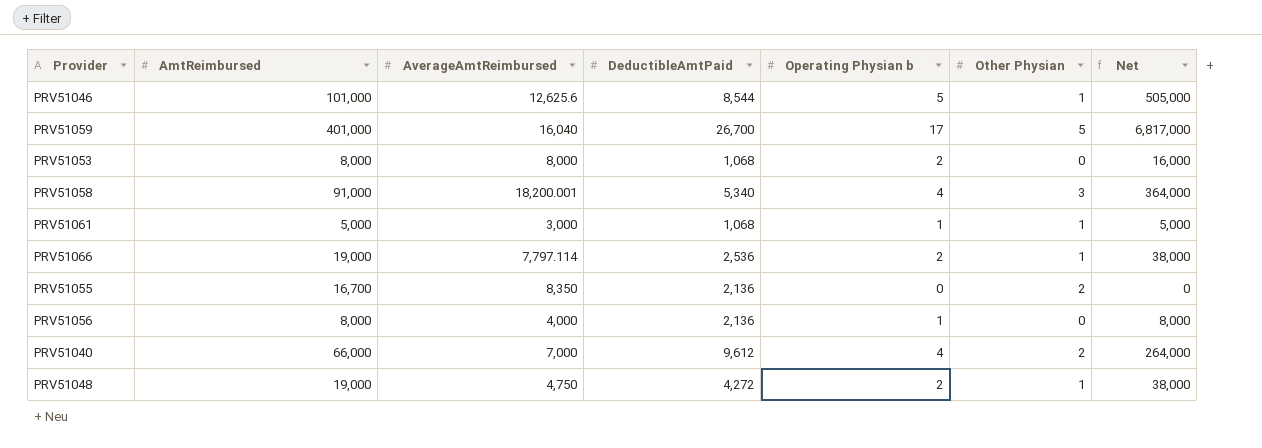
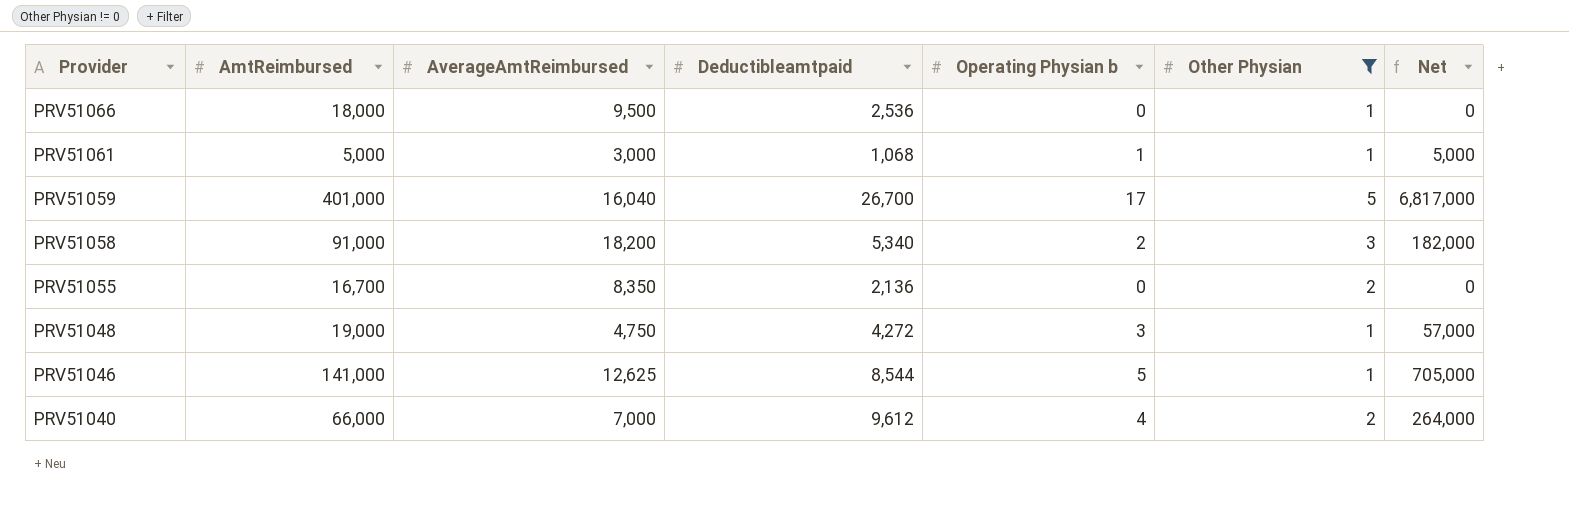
filter: none -> Other Physian != 0
row order: none -> Provider descending
column name: DeductibleAmtPaid -> Deductibleamtpaid
PRV51066 | AmtReimbursed: 19,000 -> 18,000
PRV51066 | AverageAmtReimbursed: 7,797.114 -> 9,500
PRV51066 | Operating Physian b: 2 -> 0
PRV51066 | Net: 38,000 -> 0
PRV51058 | AverageAmtReimbursed: 18,200.001 -> 18,200
PRV51058 | Operating Physian b: 4 -> 2
PRV51058 | Net: 364,000 -> 182,000
PRV51048 | Operating Physian b: 2 -> 3
PRV51048 | Net: 38,000 -> 57,000
PRV51046 | AmtReimbursed: 101,000 -> 141,000
PRV51046 | AverageAmtReimbursed: 12,625.6 -> 12,625
PRV51046 | Net: 505,000 -> 705,000

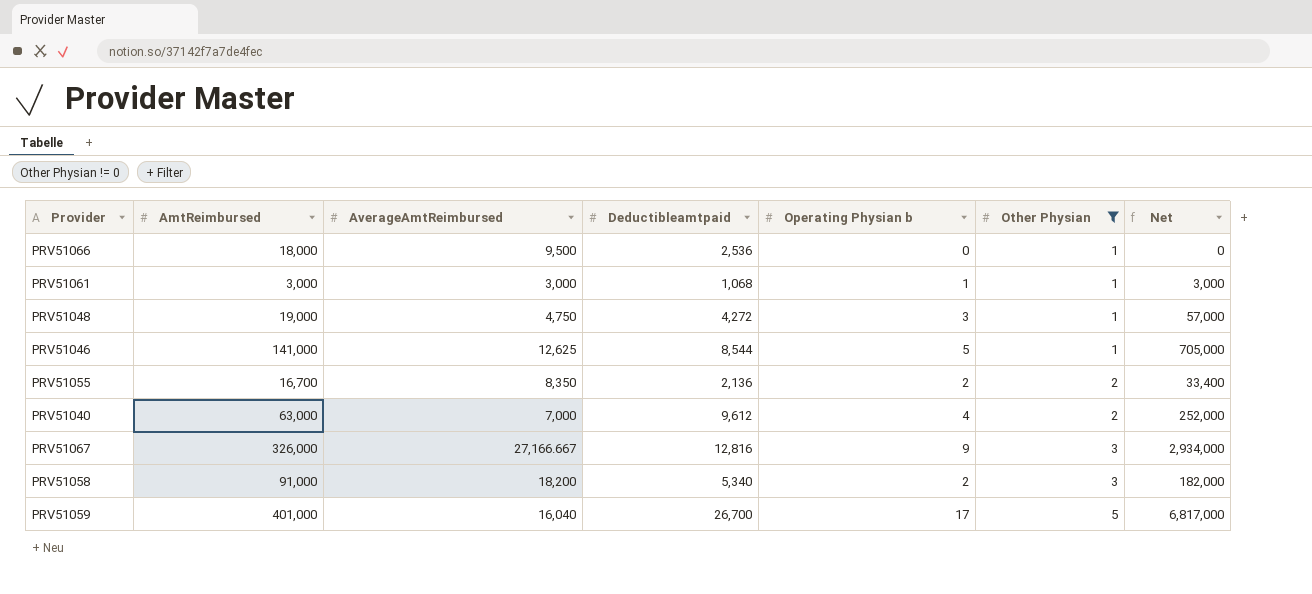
row order: Provider descending -> Other Physian ascending
PRV51061 | AmtReimbursed: 5,000 -> 3,000
PRV51061 | Net: 5,000 -> 3,000
PRV51055 | Operating Physian b: 0 -> 2
PRV51055 | Net: 0 -> 33,400
PRV51040 | AmtReimbursed: 66,000 -> 63,000
PRV51040 | Net: 264,000 -> 252,000
row PRV51067: none -> 326,000 | 27,166.667 | 12,816 | 9 | 3 | 2,934,000

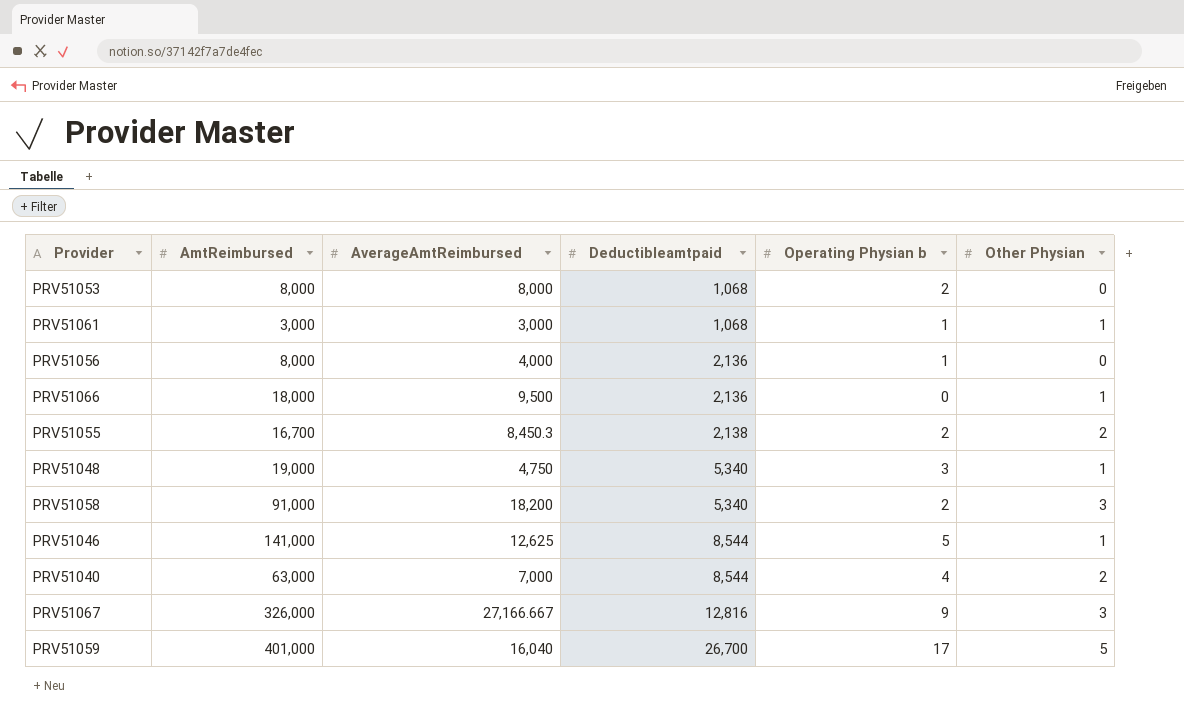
filter: Other Physian != 0 -> none
row order: Other Physian ascending -> Deductibleamtpaid ascending
column Net | formula: [AmtReimbursed] * [Operating Physian b] -> none
PRV51066 | Deductibleamtpaid: 2,536 -> 2,136
PRV51055 | AverageAmtReimbursed: 8,350 -> 8,450.3
PRV51055 | Deductibleamtpaid: 2,136 -> 2,138
PRV51048 | Deductibleamtpaid: 4,272 -> 5,340
PRV51040 | Deductibleamtpaid: 9,612 -> 8,544

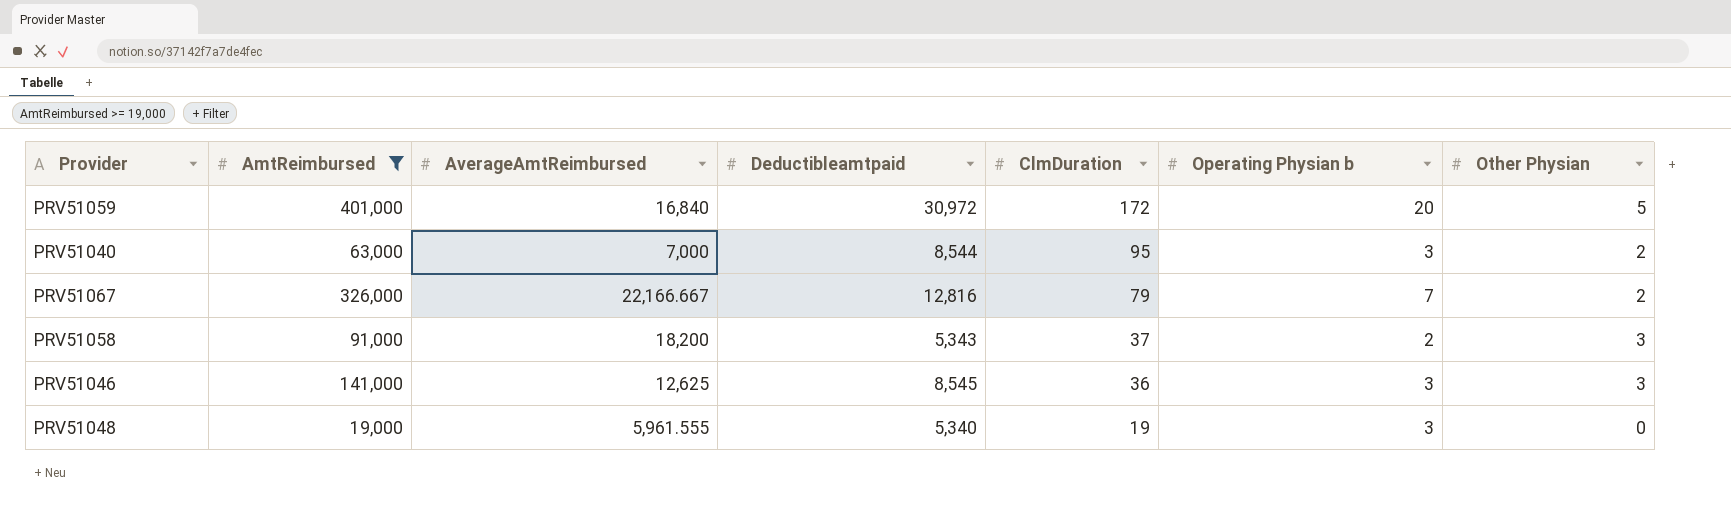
filter: none -> AmtReimbursed >= 19,000
row order: Deductibleamtpaid ascending -> ClmDuration descending
column ClmDuration | position: none -> 5
PRV51059 | AverageAmtReimbursed: 16,040 -> 16,840
PRV51059 | Deductibleamtpaid: 26,700 -> 30,972
PRV51059 | Operating Physian b: 17 -> 20
PRV51040 | Operating Physian b: 4 -> 3
PRV51067 | AverageAmtReimbursed: 27,166.667 -> 22,166.667
PRV51067 | Operating Physian b: 9 -> 7
PRV51067 | Other Physian: 3 -> 2
PRV51058 | Deductibleamtpaid: 5,340 -> 5,343
PRV51046 | Deductibleamtpaid: 8,544 -> 8,545
PRV51046 | Operating Physian b: 5 -> 3
PRV51046 | Other Physian: 1 -> 3
PRV51048 | AverageAmtReimbursed: 4,750 -> 5,961.555
PRV51048 | Other Physian: 1 -> 0

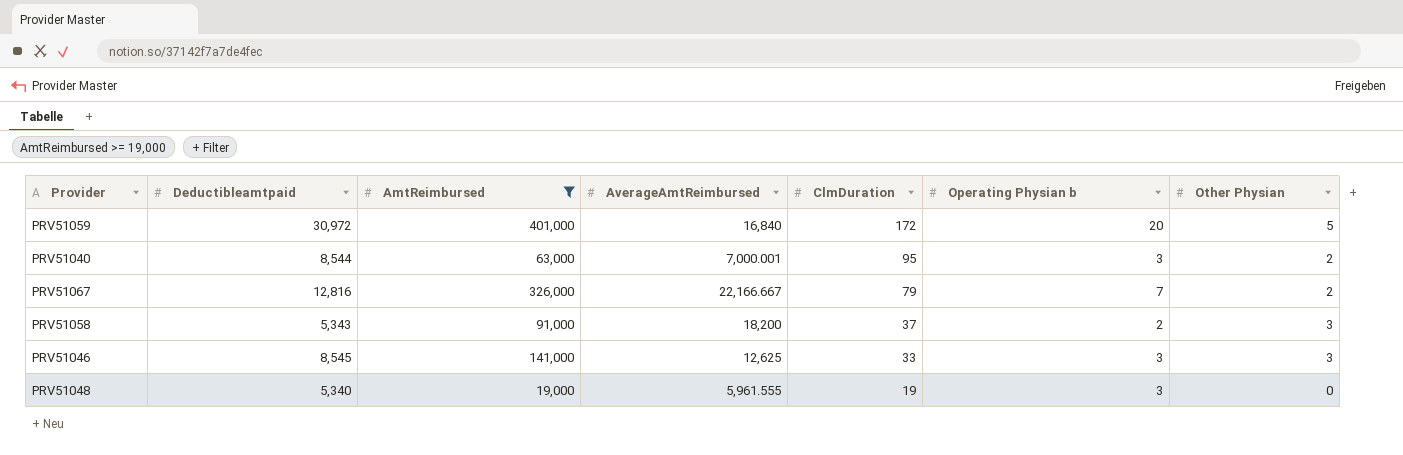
column Deductibleamtpaid | position: 4 -> 2
PRV51040 | AverageAmtReimbursed: 7,000 -> 7,000.001
PRV51046 | ClmDuration: 36 -> 33

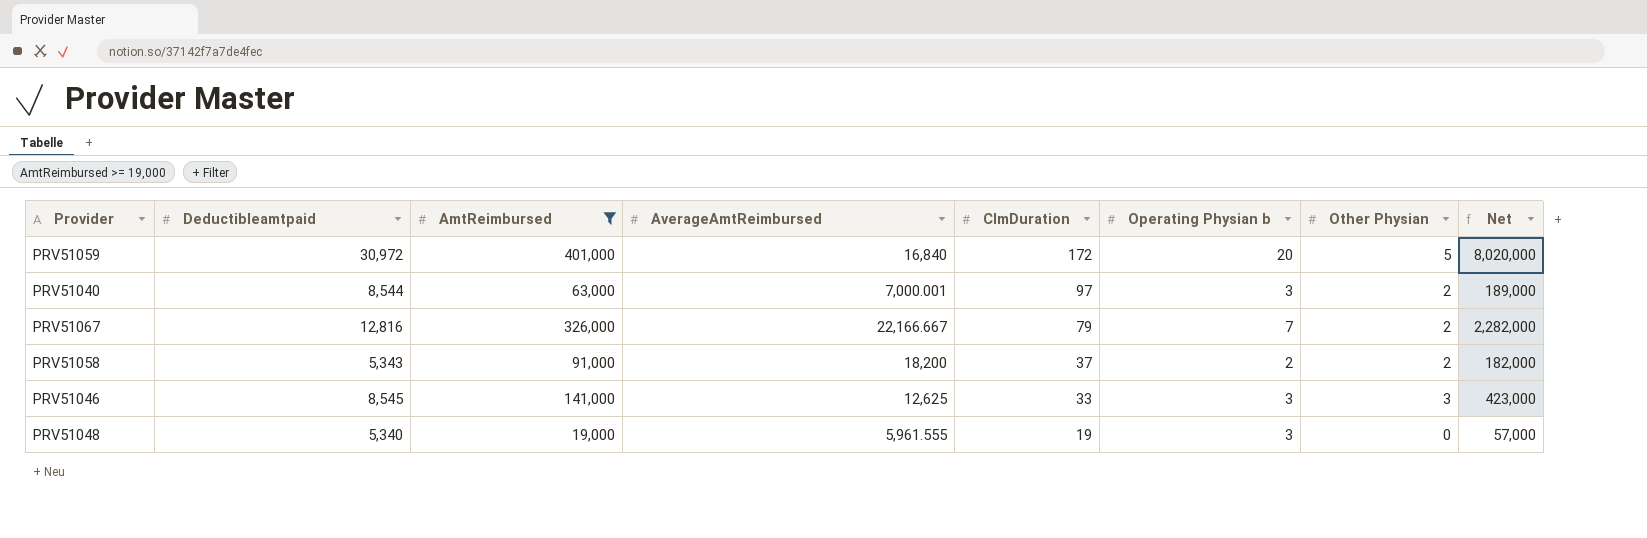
column Net | formula: none -> [AmtReimbursed] * [Operating Physian b]
PRV51040 | ClmDuration: 95 -> 97
PRV51058 | Other Physian: 3 -> 2

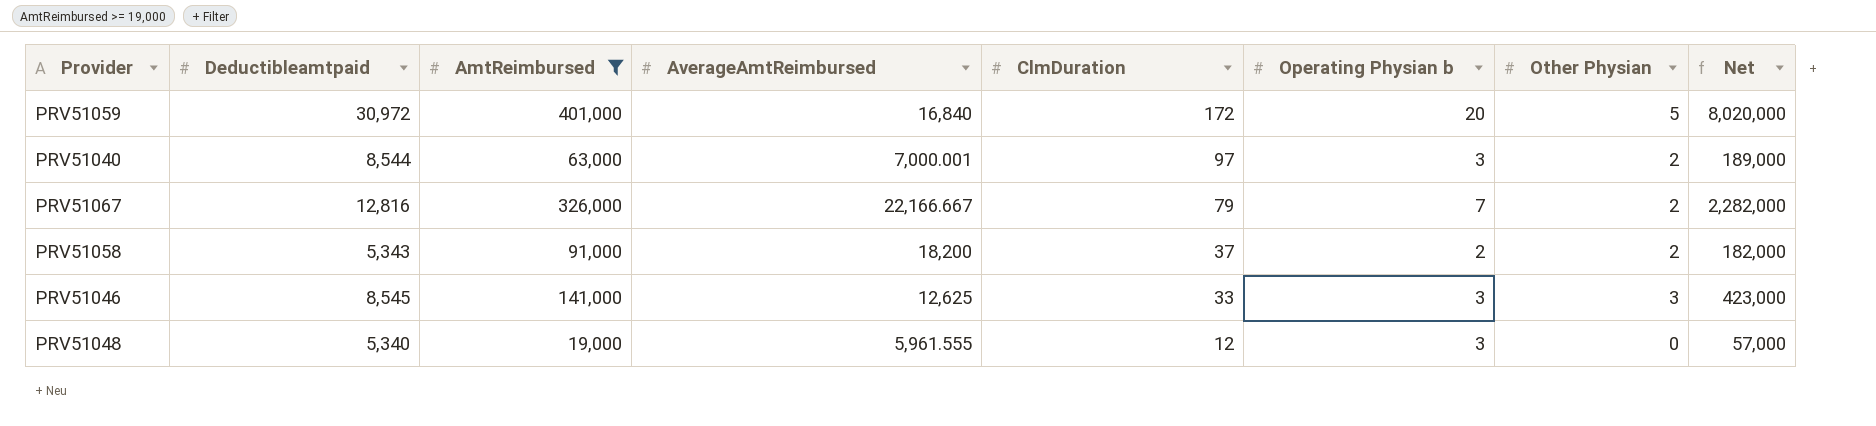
PRV51048 | ClmDuration: 19 -> 12

